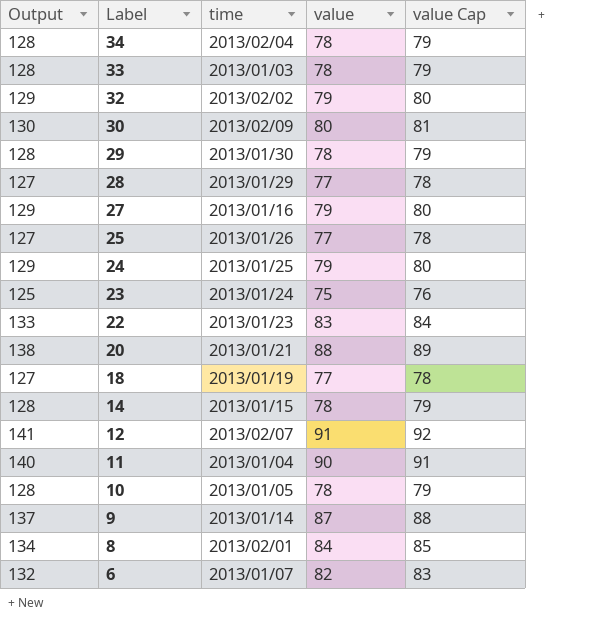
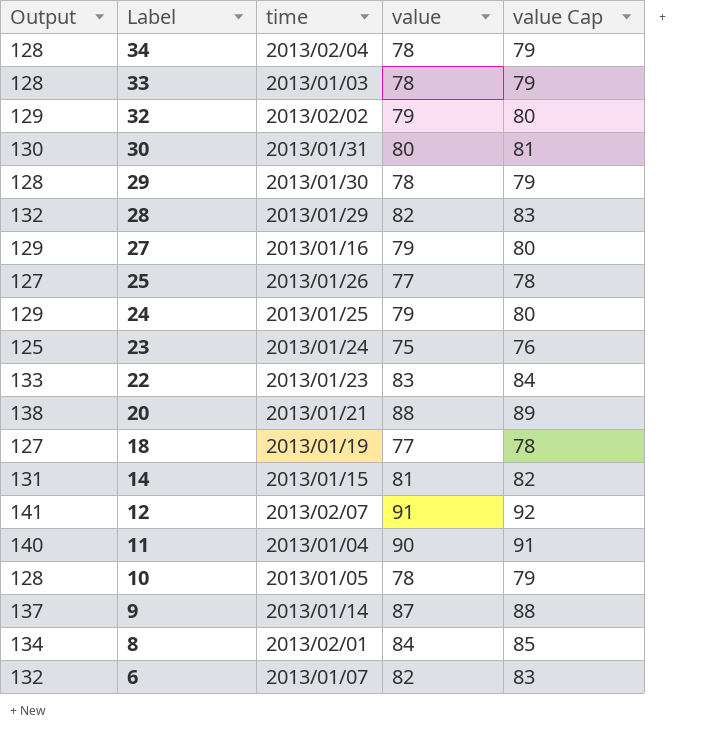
30 | time: 2013/02/09 -> 2013/01/31
28 | Output: 127 -> 132
28 | value: 77 -> 82
28 | value Cap: 78 -> 83
14 | Output: 128 -> 131
14 | value: 78 -> 81
14 | value Cap: 79 -> 82

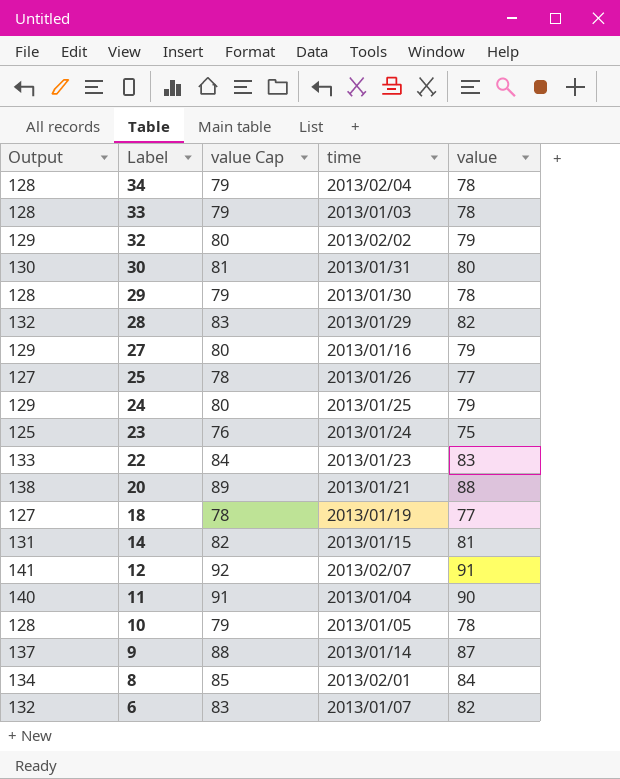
column value Cap | position: 5 -> 3

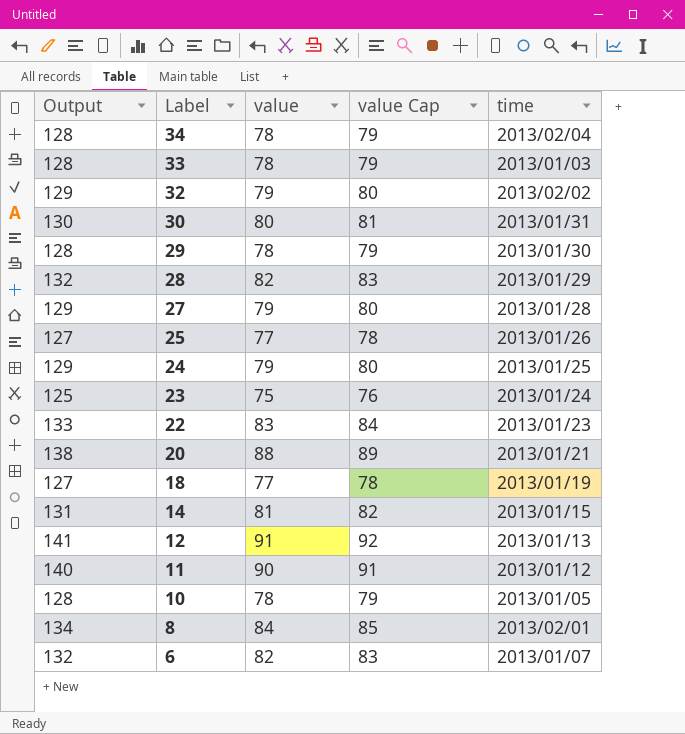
column value | position: 5 -> 3
row 9: 137 | 88 | 2013/01/14 | 87 -> none
27 | time: 2013/01/16 -> 2013/01/28
12 | time: 2013/02/07 -> 2013/01/13
11 | time: 2013/01/04 -> 2013/01/12

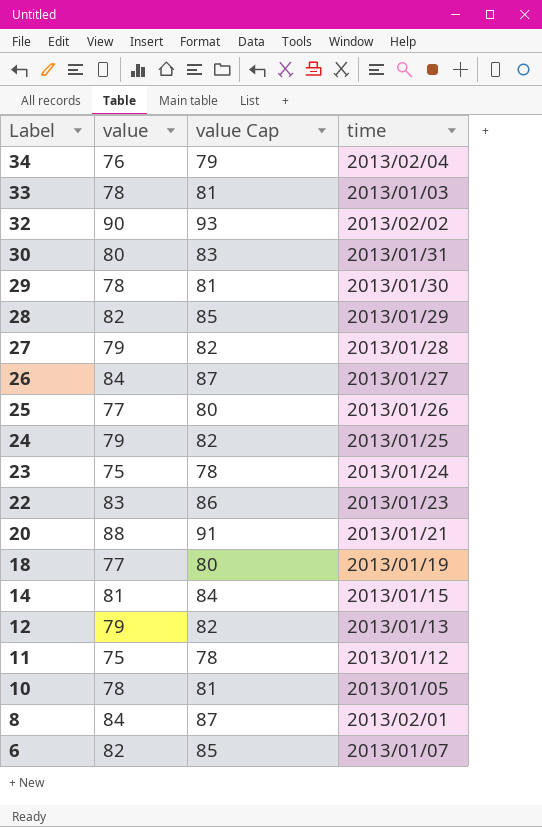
column Output | formula: [value] + 50 -> none
column value Cap | formula: [value] + 1 -> [value] + 3
34 | value: 78 -> 76
32 | value: 79 -> 90
row 26: none -> 84 | 87 | 2013/01/27
12 | value: 91 -> 79
11 | value: 90 -> 75

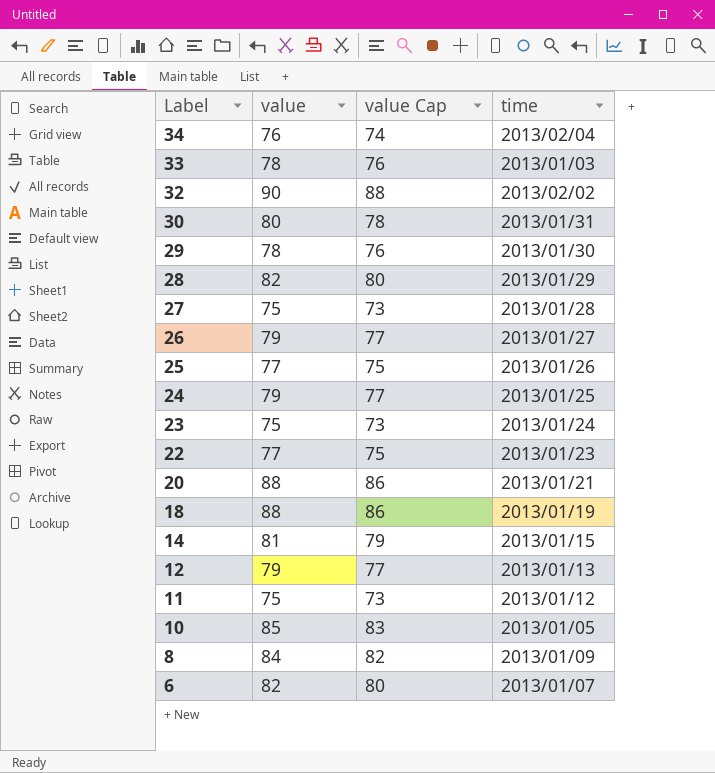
column value Cap | formula: [value] + 3 -> [value] - 2
27 | value: 79 -> 75
26 | value: 84 -> 79
22 | value: 83 -> 77
18 | value: 77 -> 88
10 | value: 78 -> 85
8 | time: 2013/02/01 -> 2013/01/09

